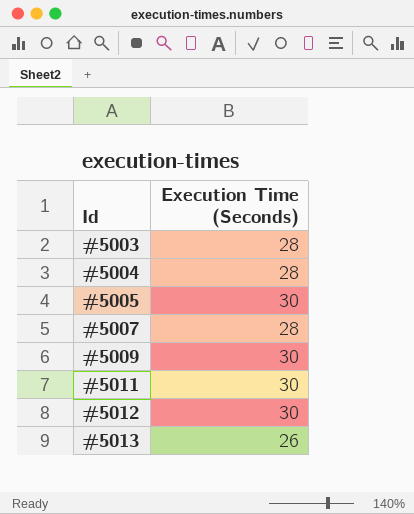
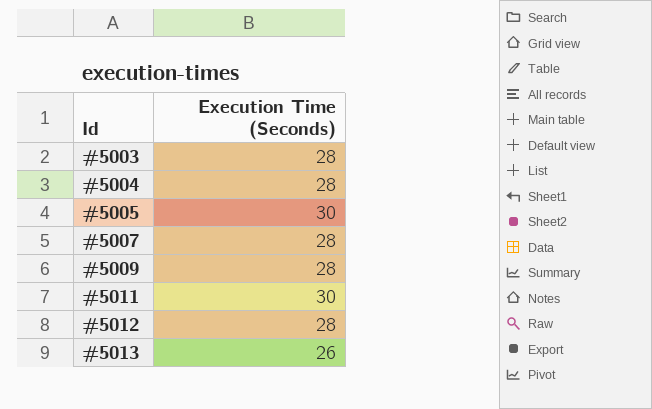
#5009 | Execution Time (Seconds): 30 -> 28
#5012 | Execution Time (Seconds): 30 -> 28

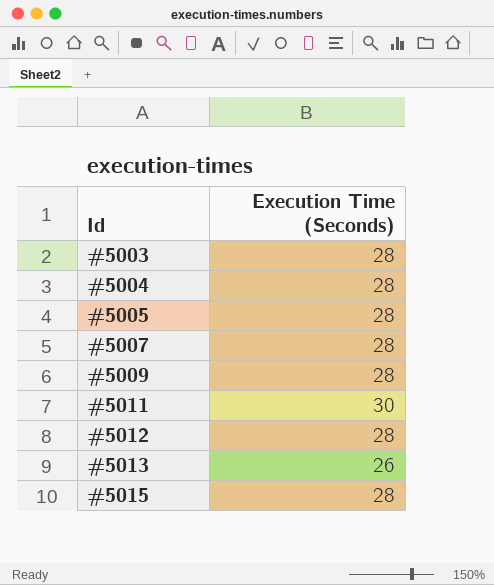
#5005 | Execution Time (Seconds): 30 -> 28
row #5015: none -> 28

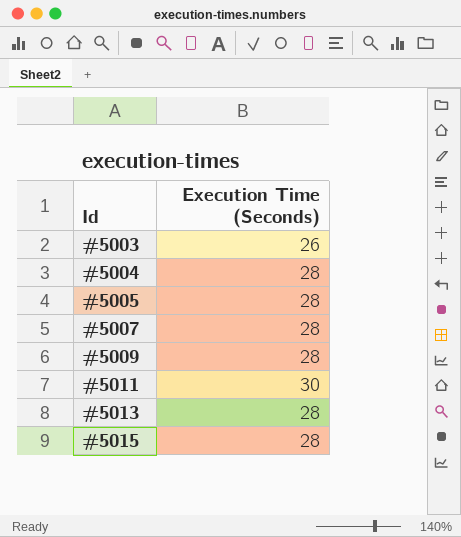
row #5012: 28 -> none
#5003 | Execution Time (Seconds): 28 -> 26
#5013 | Execution Time (Seconds): 26 -> 28

